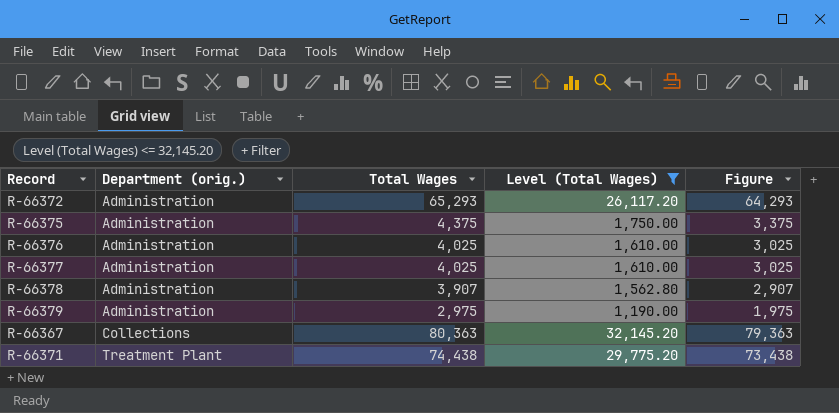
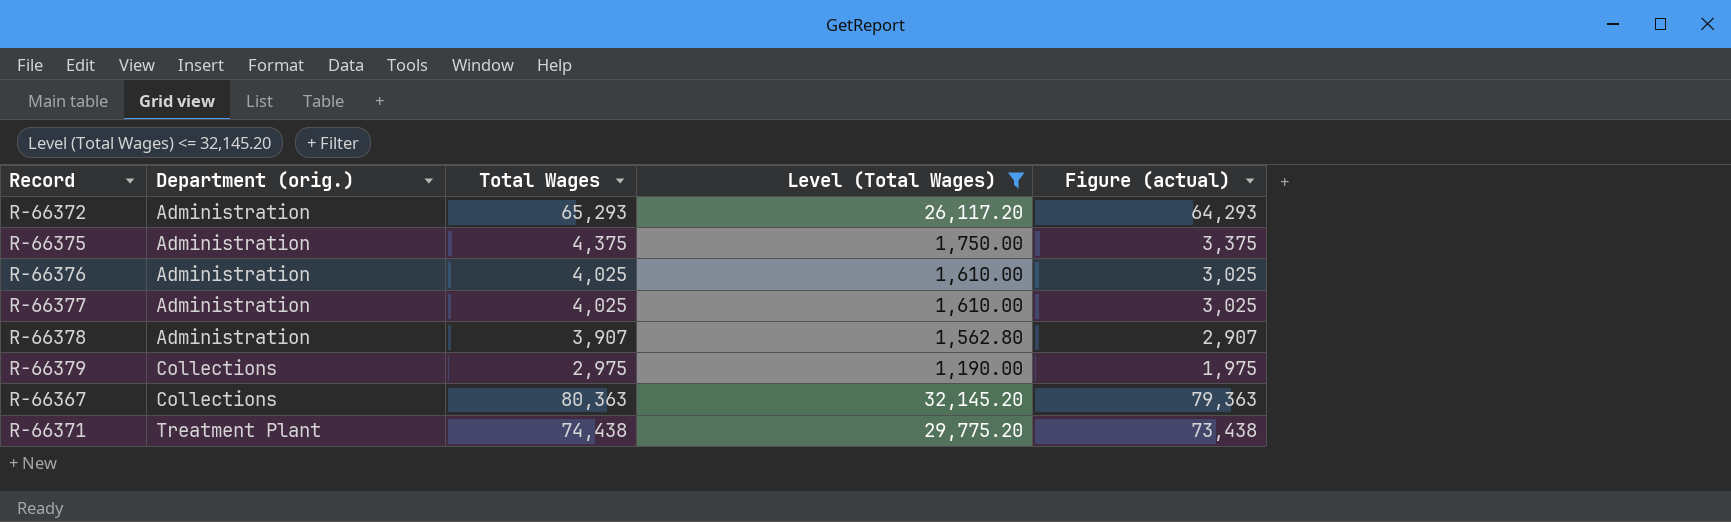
column name: Figure -> Figure (actual)
R-66379 | Department (orig.): Administration -> Collections

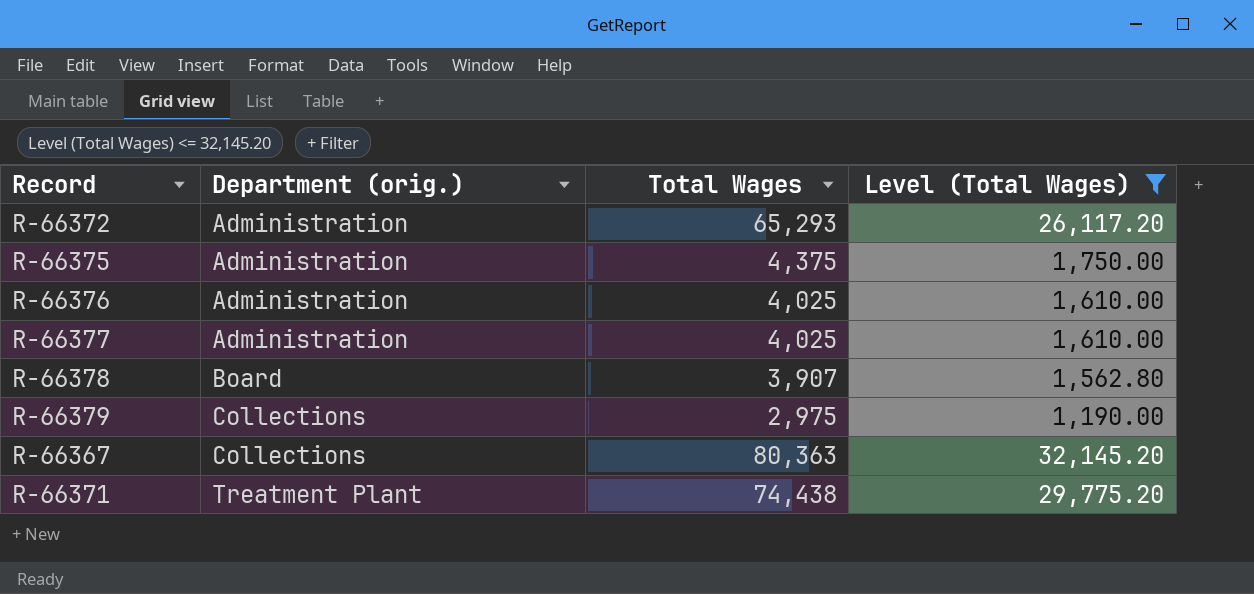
column Figure (actual) | formula: [Total Wages] - 1000 -> none
R-66378 | Department (orig.): Administration -> Board

